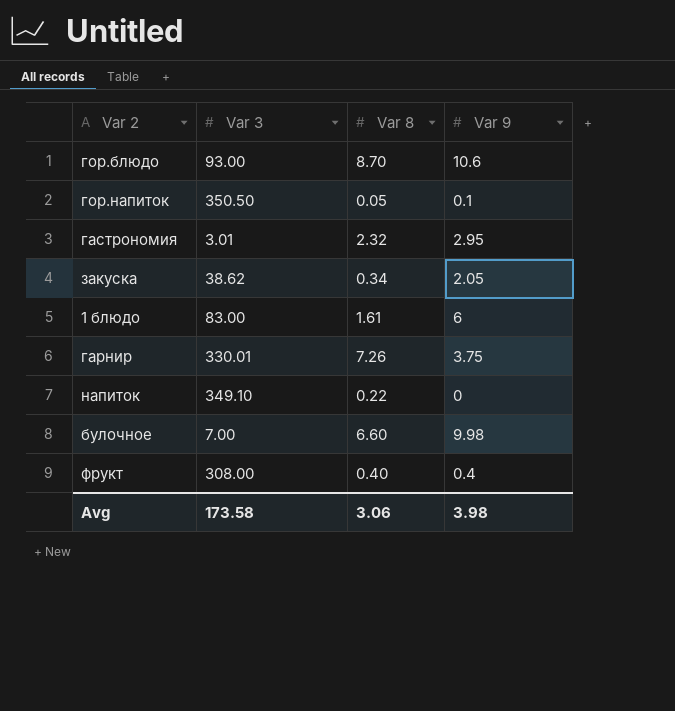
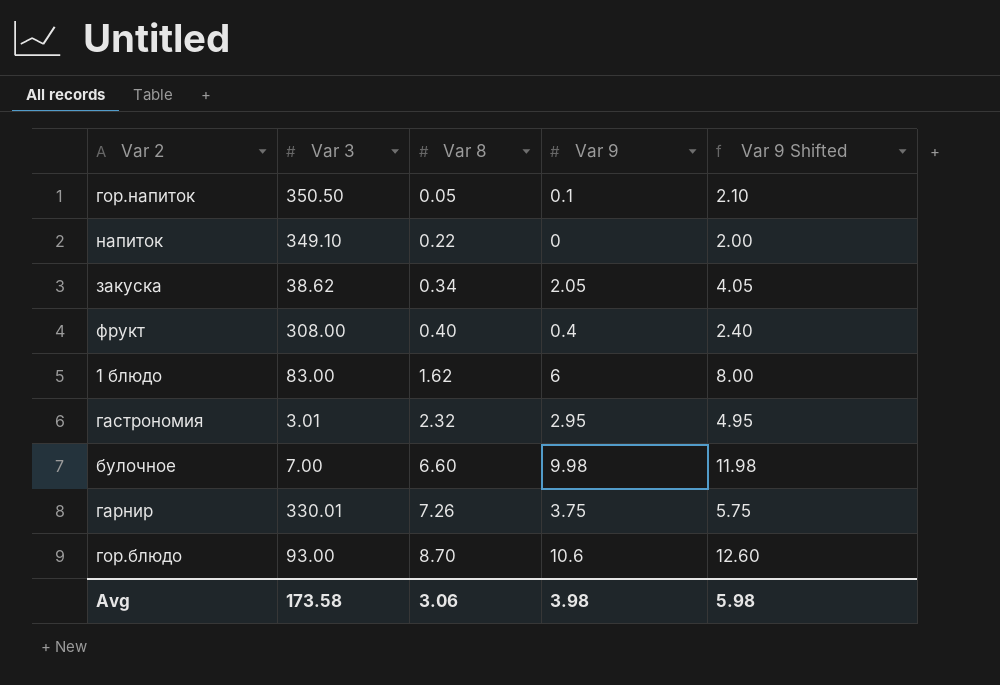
row order: none -> Var 8 ascending
column Var 9 Shifted | formula: none -> [Var 9] + 2
1 блюдо | Var 8: 1.61 -> 1.62

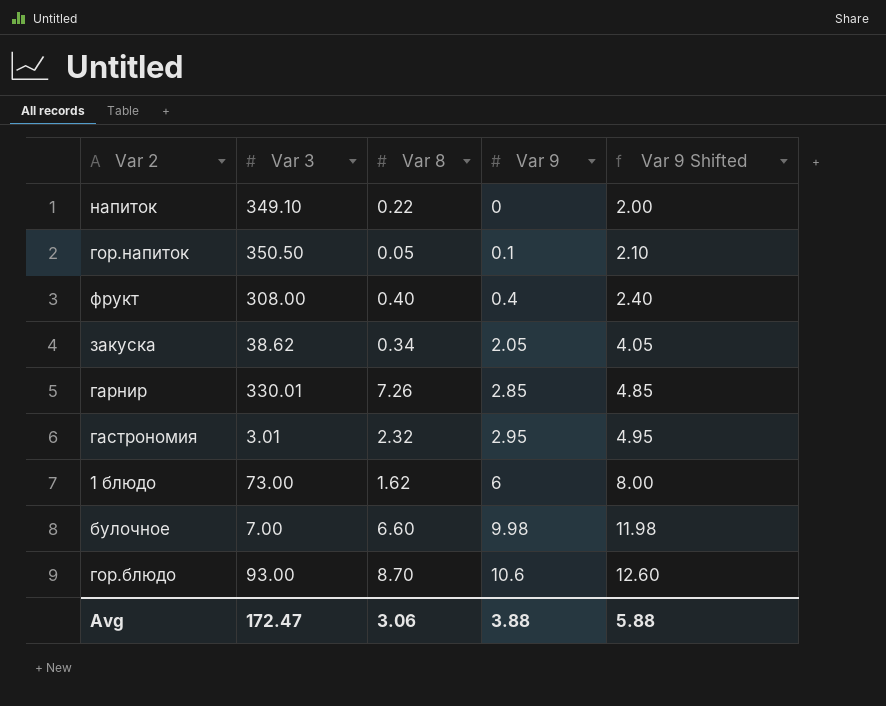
row order: Var 8 ascending -> Var 9 ascending
гарнир | Var 9: 3.75 -> 2.85
гарнир | Var 9 Shifted: 5.75 -> 4.85
1 блюдо | Var 3: 83.00 -> 73.00
Avg | Var 3: 173.58 -> 172.47
Avg | Var 9: 3.98 -> 3.88
Avg | Var 9 Shifted: 5.98 -> 5.88

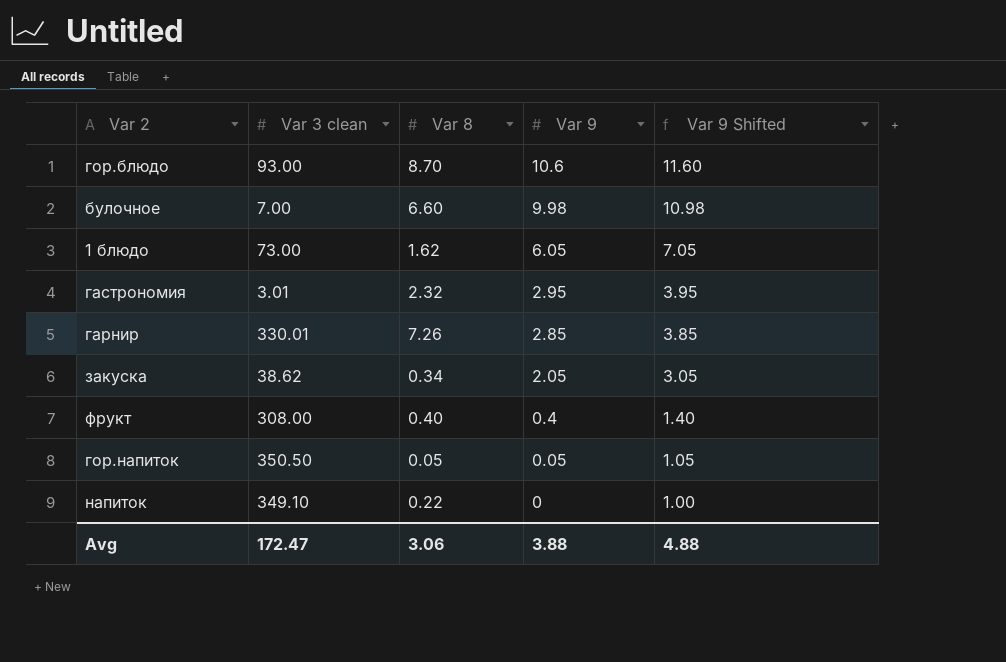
row order: Var 9 ascending -> Var 9 descending
column name: Var 3 -> Var 3 clean
column Var 9 Shifted | formula: [Var 9] + 2 -> [Var 9] + 1
1 блюдо | Var 9: 6 -> 6.05
гор.напиток | Var 9: 0.1 -> 0.05
Avg | Var 9 Shifted: 5.88 -> 4.88

